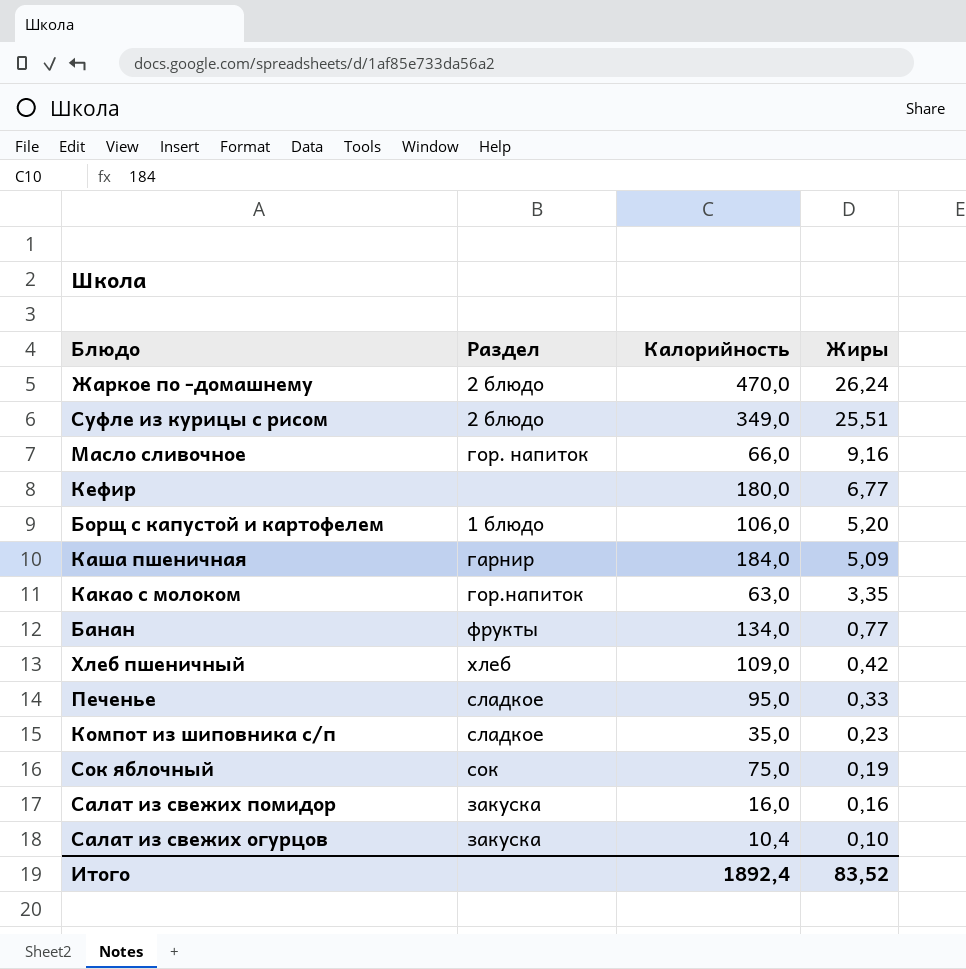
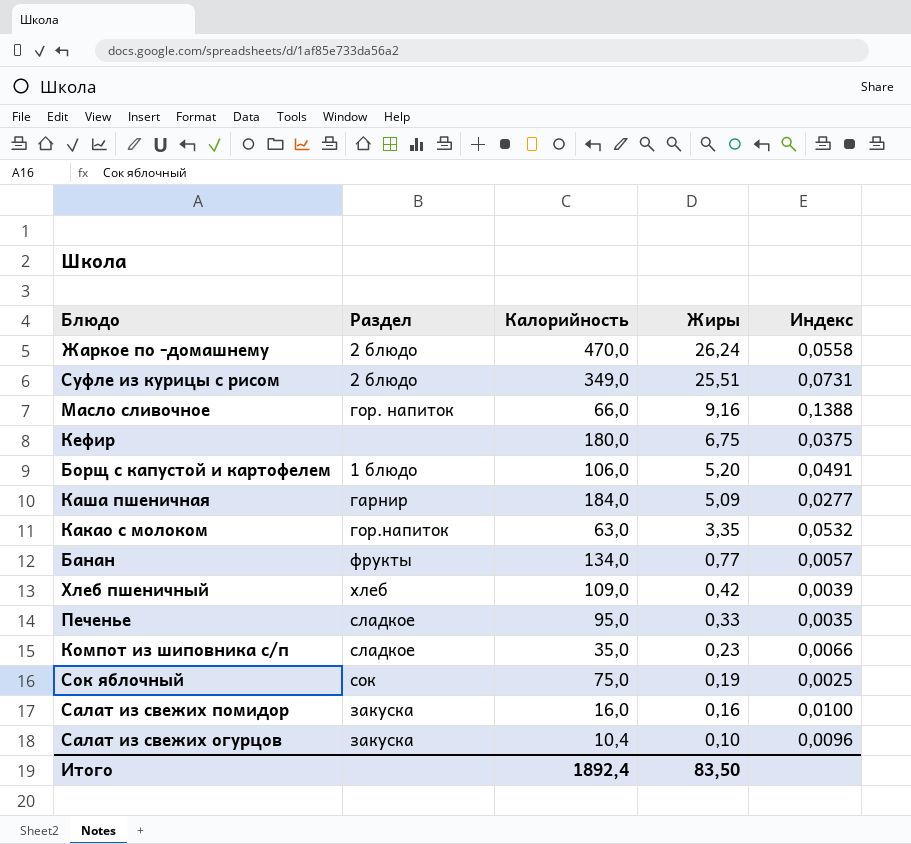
column Индекс | formula: none -> [Жиры] / [Калорийность]
Кефир | Жиры: 6,77 -> 6,75
Итого | Жиры: 83,52 -> 83,50

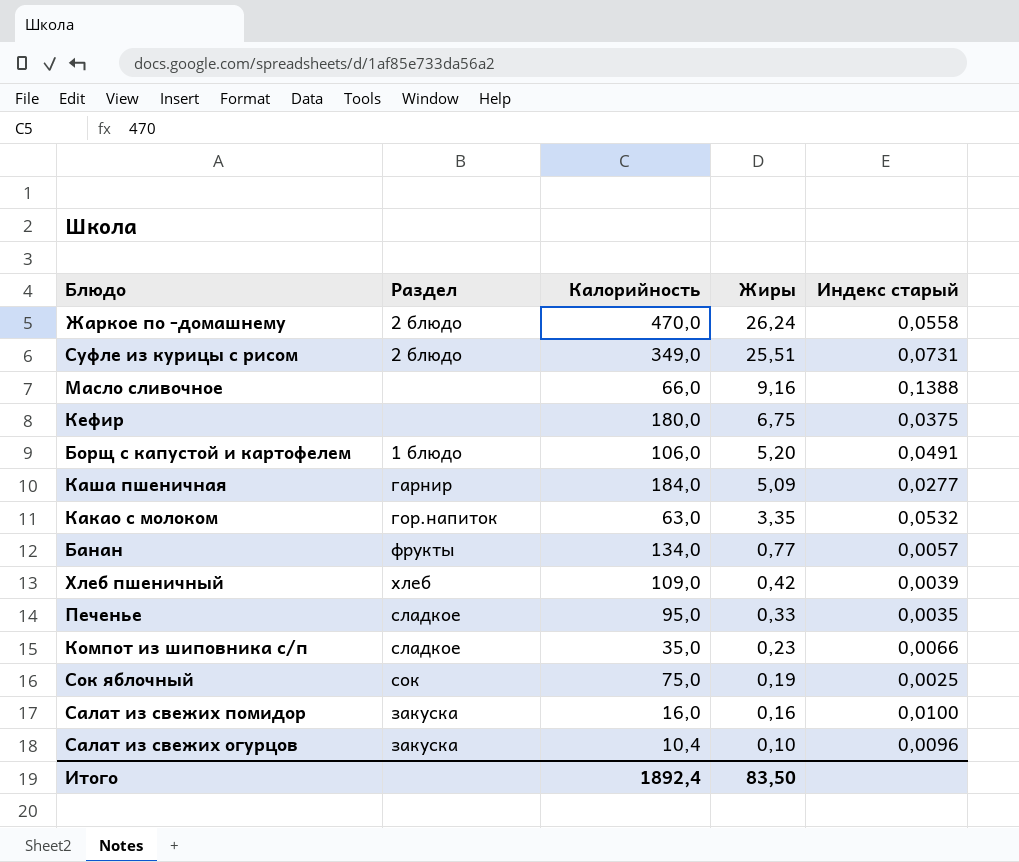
column name: Индекс -> Индекс старый
Масло сливочное | Раздел: гор. напиток -> none

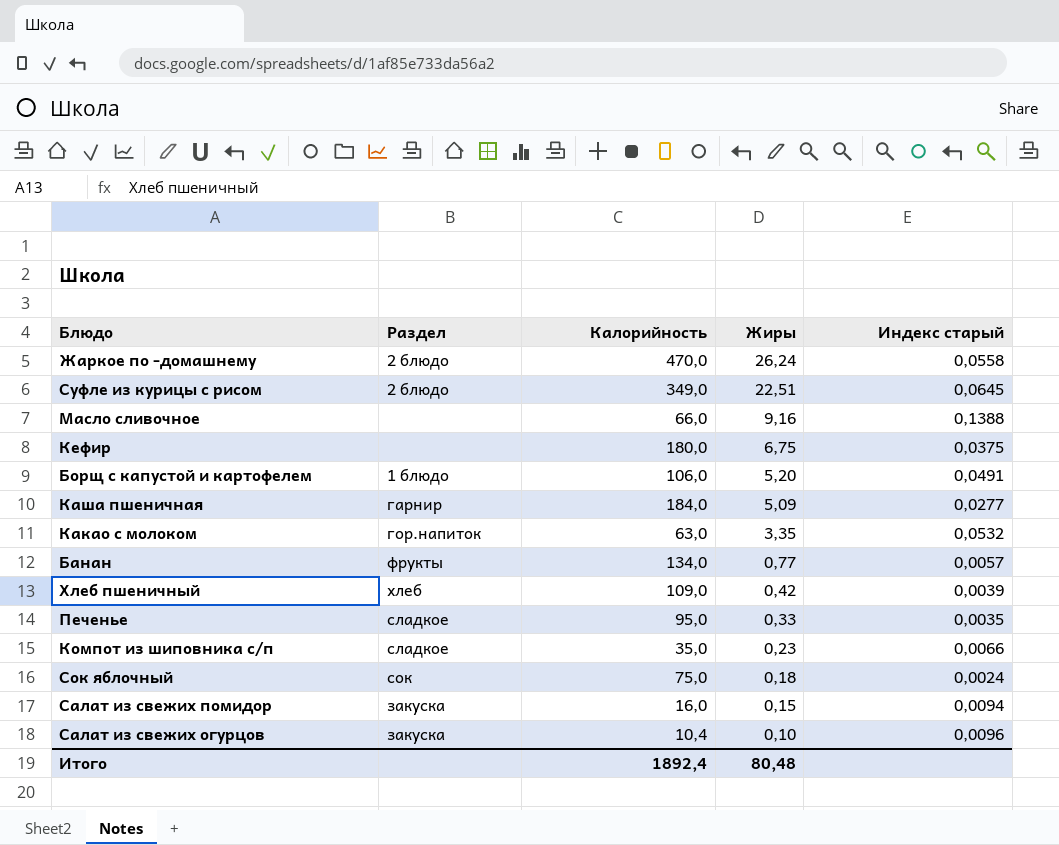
Суфле из курицы с рисом | Жиры: 25,51 -> 22,51
Суфле из курицы с рисом | Индекс старый: 0,0731 -> 0,0645
Сок яблочный | Жиры: 0,19 -> 0,18
Сок яблочный | Индекс старый: 0,0025 -> 0,0024
Салат из свежих помидор | Жиры: 0,16 -> 0,15
Салат из свежих помидор | Индекс старый: 0,0100 -> 0,0094
Итого | Жиры: 83,50 -> 80,48

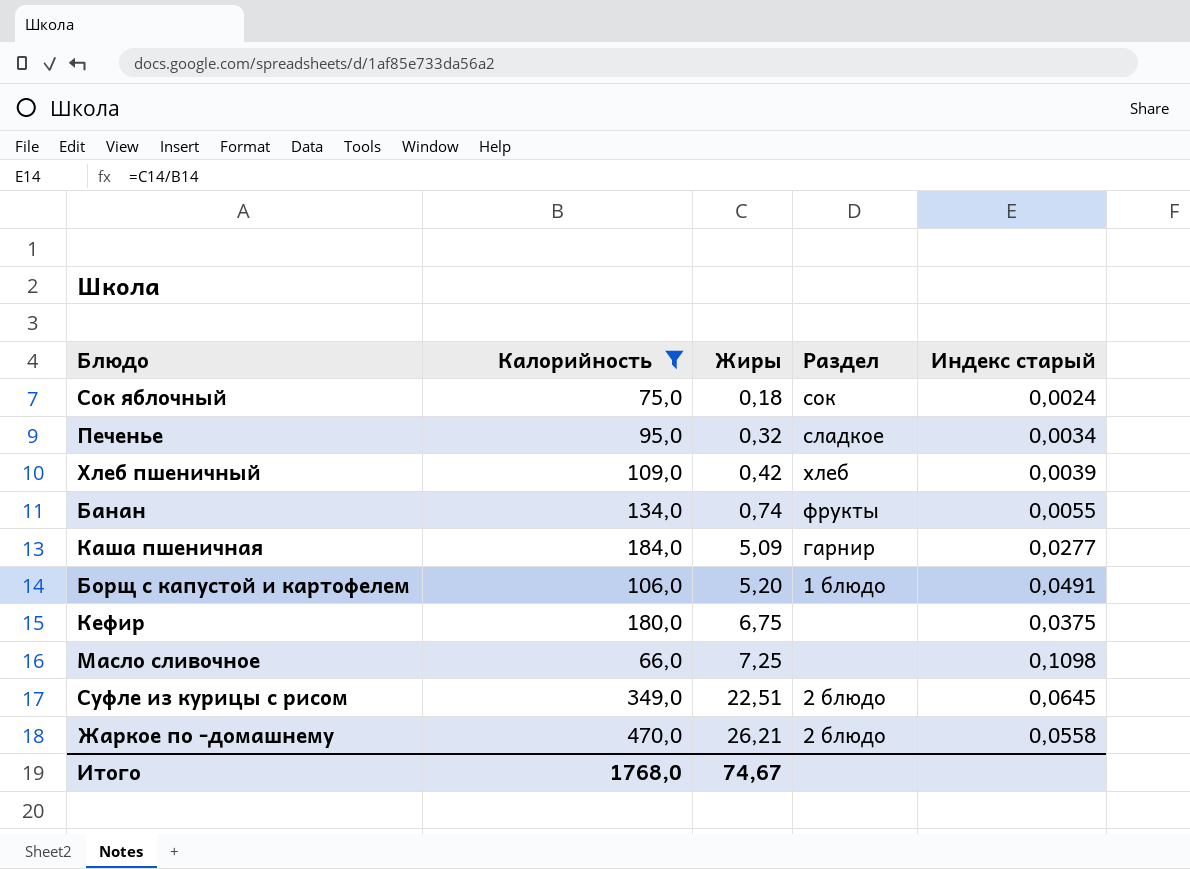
filter: none -> Калорийность >= 66,0
row order: Жиры descending -> Жиры ascending
column Раздел | position: 2 -> 4
Печенье | Жиры: 0,33 -> 0,32
Печенье | Индекс старый: 0,0035 -> 0,0034
Банан | Жиры: 0,77 -> 0,74
Банан | Индекс старый: 0,0057 -> 0,0055
Масло сливочное | Жиры: 9,16 -> 7,25
Масло сливочное | Индекс старый: 0,1388 -> 0,1098
Жаркое по -домашнему | Жиры: 26,24 -> 26,21
Итого | Калорийность: 1892,4 -> 1768,0
Итого | Жиры: 80,48 -> 74,67

